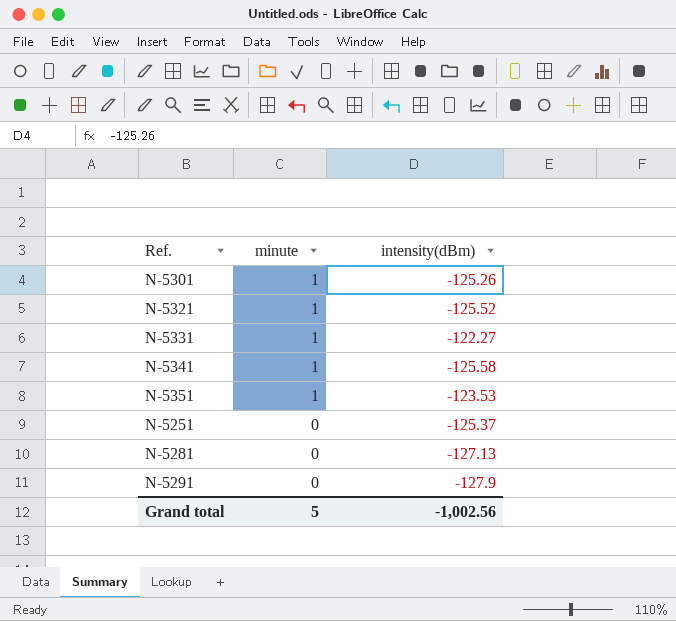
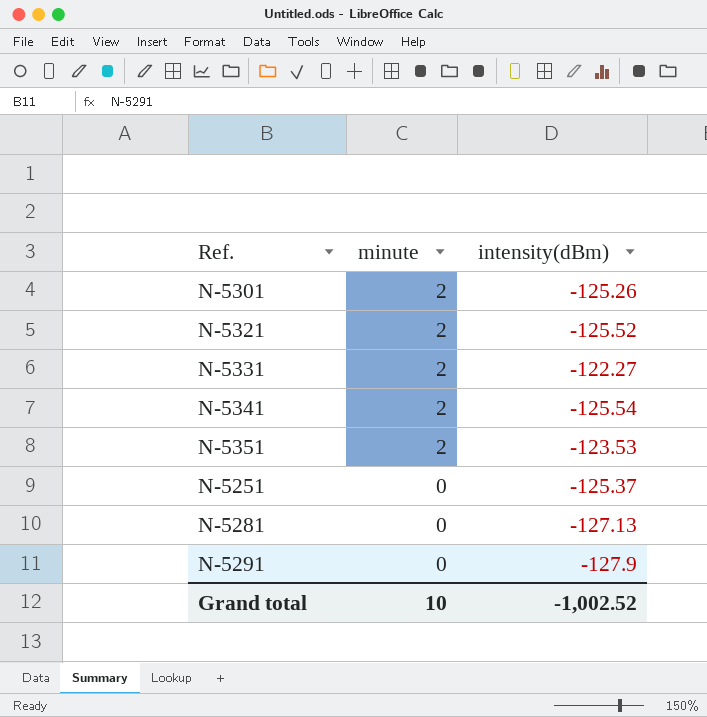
N-5301 | minute: 1 -> 2
N-5321 | minute: 1 -> 2
N-5331 | minute: 1 -> 2
N-5341 | minute: 1 -> 2
N-5341 | intensity(dBm): -125.58 -> -125.54
N-5351 | minute: 1 -> 2
Grand total | minute: 5 -> 10
Grand total | intensity(dBm): -1,002.56 -> -1,002.52

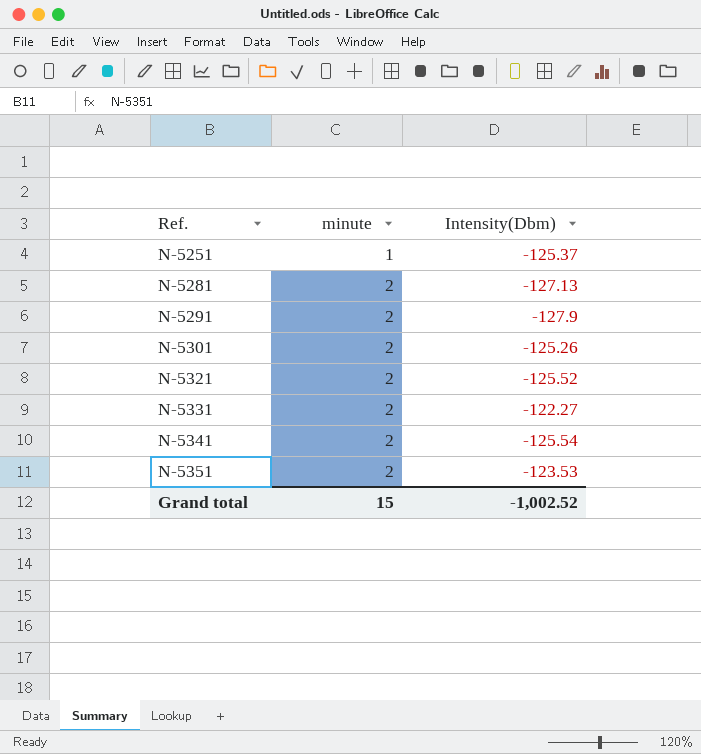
row order: minute descending -> Ref. ascending
column name: intensity(dBm) -> Intensity(Dbm)
N-5251 | minute: 0 -> 1
N-5281 | minute: 0 -> 2
N-5291 | minute: 0 -> 2
Grand total | minute: 10 -> 15

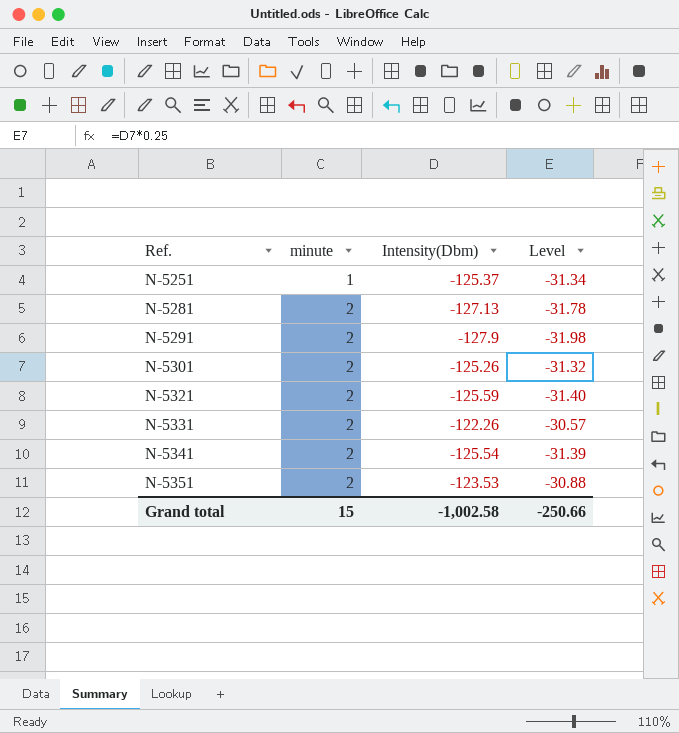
column Level | formula: none -> [Intensity(Dbm)] * 0.25
N-5321 | Intensity(Dbm): -125.52 -> -125.59
N-5331 | Intensity(Dbm): -122.27 -> -122.26
Grand total | Intensity(Dbm): -1,002.52 -> -1,002.58

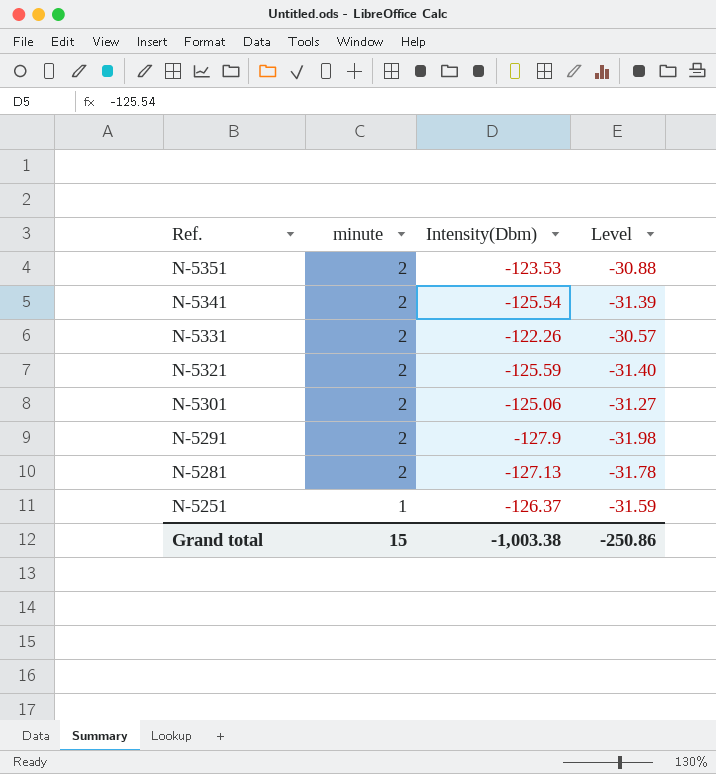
row order: Ref. ascending -> Ref. descending
N-5301 | Intensity(Dbm): -125.26 -> -125.06
N-5301 | Level: -31.32 -> -31.27
N-5251 | Intensity(Dbm): -125.37 -> -126.37
N-5251 | Level: -31.34 -> -31.59
Grand total | Intensity(Dbm): -1,002.58 -> -1,003.38
Grand total | Level: -250.66 -> -250.86

